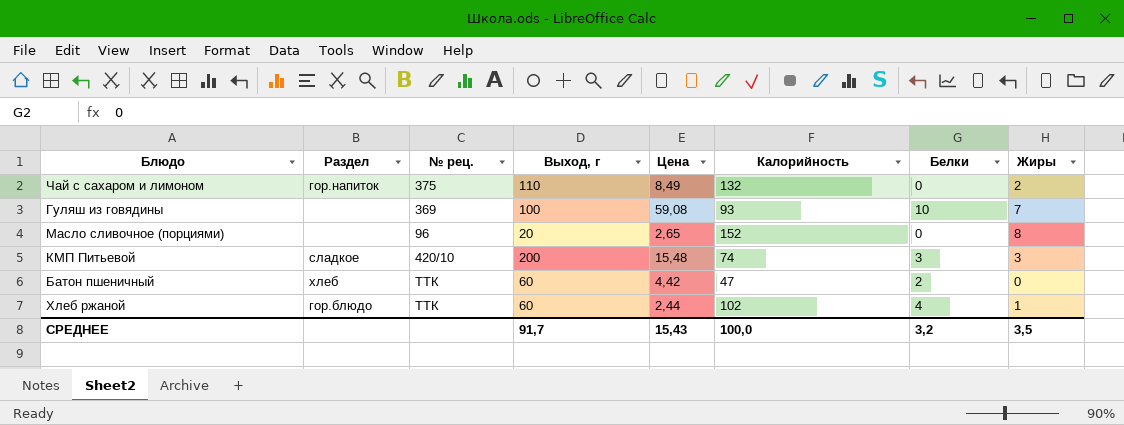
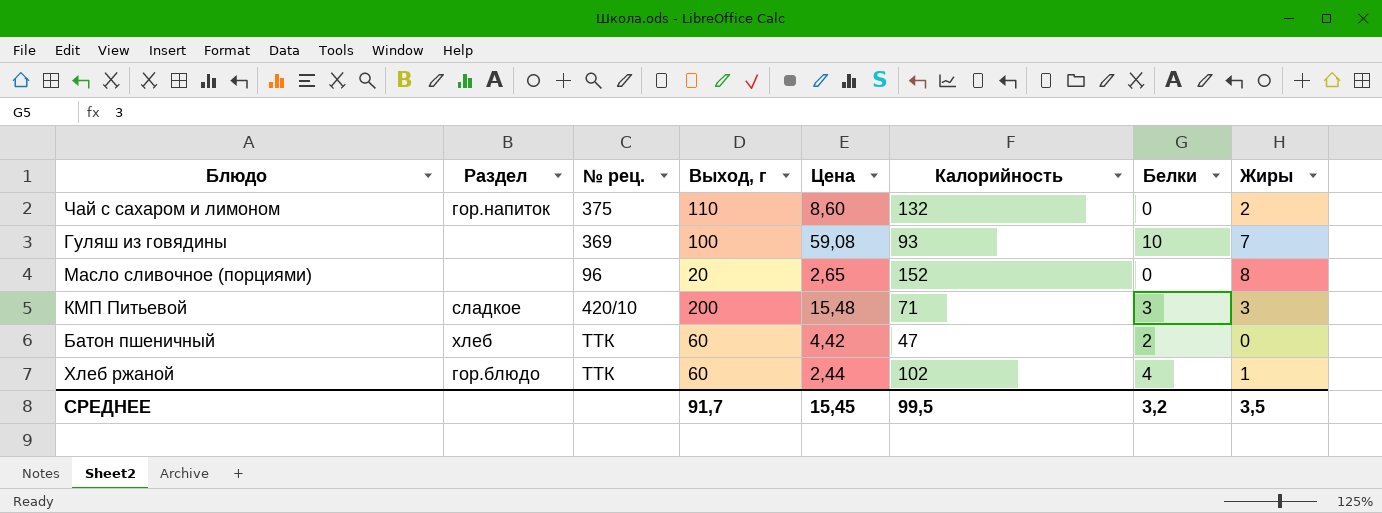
Чай с сахаром и лимоном | Цена: 8,49 -> 8,60
КМП Питьевой | Калорийность: 74 -> 71
СРЕДНЕЕ | Цена: 15,43 -> 15,45
СРЕДНЕЕ | Калорийность: 100,0 -> 99,5

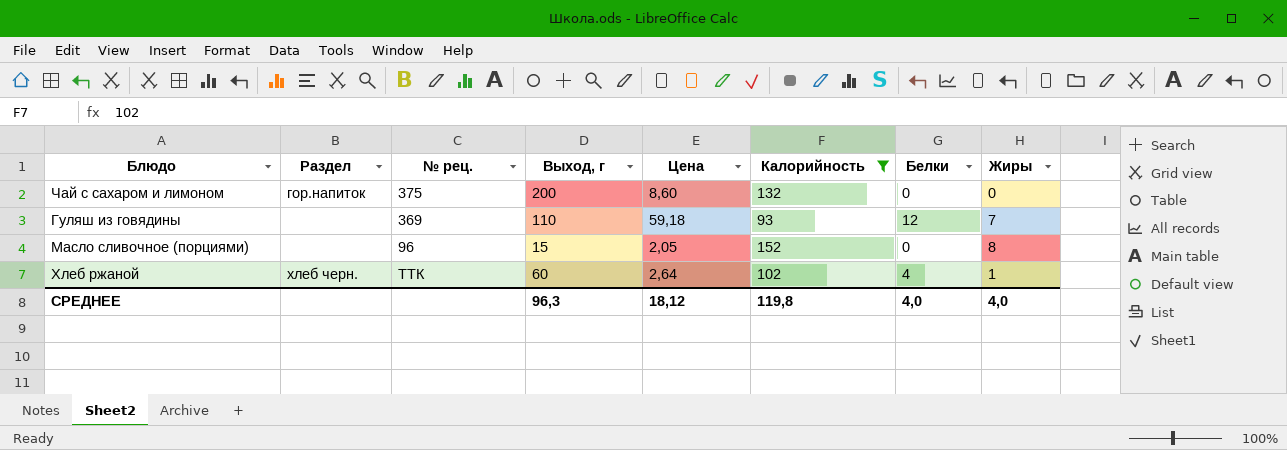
filter: none -> Калорийность >= 93
Чай с сахаром и лимоном | Выход, г: 110 -> 200
Чай с сахаром и лимоном | Жиры: 2 -> 0
Гуляш из говядины | Выход, г: 100 -> 110
Гуляш из говядины | Цена: 59,08 -> 59,18
Гуляш из говядины | Белки: 10 -> 12
Масло сливочное (порциями) | Выход, г: 20 -> 15
Масло сливочное (порциями) | Цена: 2,65 -> 2,05
Хлеб ржаной | Раздел: гор.блюдо -> хлеб черн.
Хлеб ржаной | Цена: 2,44 -> 2,64
СРЕДНЕЕ | Выход, г: 91,7 -> 96,3
СРЕДНЕЕ | Цена: 15,45 -> 18,12
СРЕДНЕЕ | Калорийность: 99,5 -> 119,8
СРЕДНЕЕ | Белки: 3,2 -> 4,0
СРЕДНЕЕ | Жиры: 3,5 -> 4,0

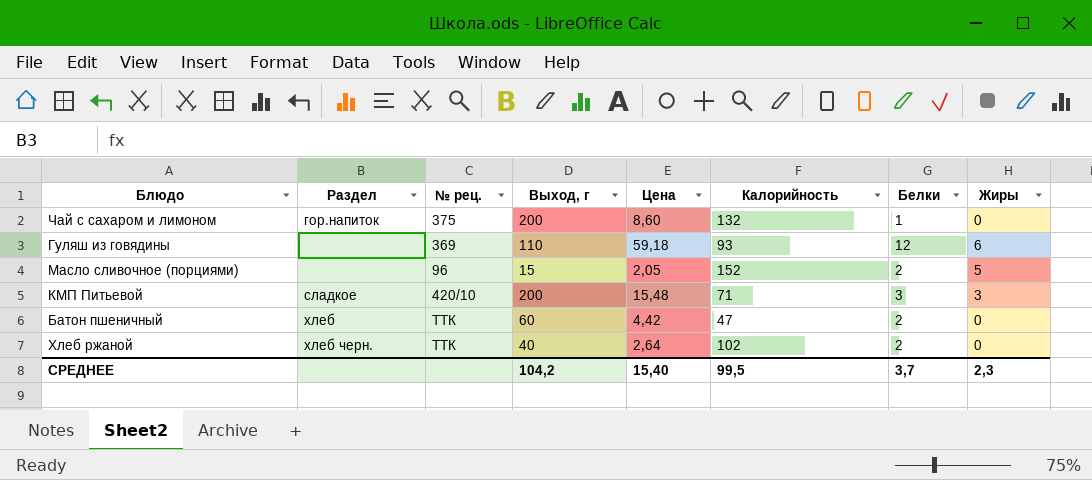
filter: Калорийность >= 93 -> none
Чай с сахаром и лимоном | Белки: 0 -> 1
Гуляш из говядины | Жиры: 7 -> 6
Масло сливочное (порциями) | Белки: 0 -> 2
Масло сливочное (порциями) | Жиры: 8 -> 5
Хлеб ржаной | Выход, г: 60 -> 40
Хлеб ржаной | Белки: 4 -> 2
Хлеб ржаной | Жиры: 1 -> 0
СРЕДНЕЕ | Выход, г: 96,3 -> 104,2
СРЕДНЕЕ | Цена: 18,12 -> 15,40
СРЕДНЕЕ | Калорийность: 119,8 -> 99,5
СРЕДНЕЕ | Белки: 4,0 -> 3,7
СРЕДНЕЕ | Жиры: 4,0 -> 2,3

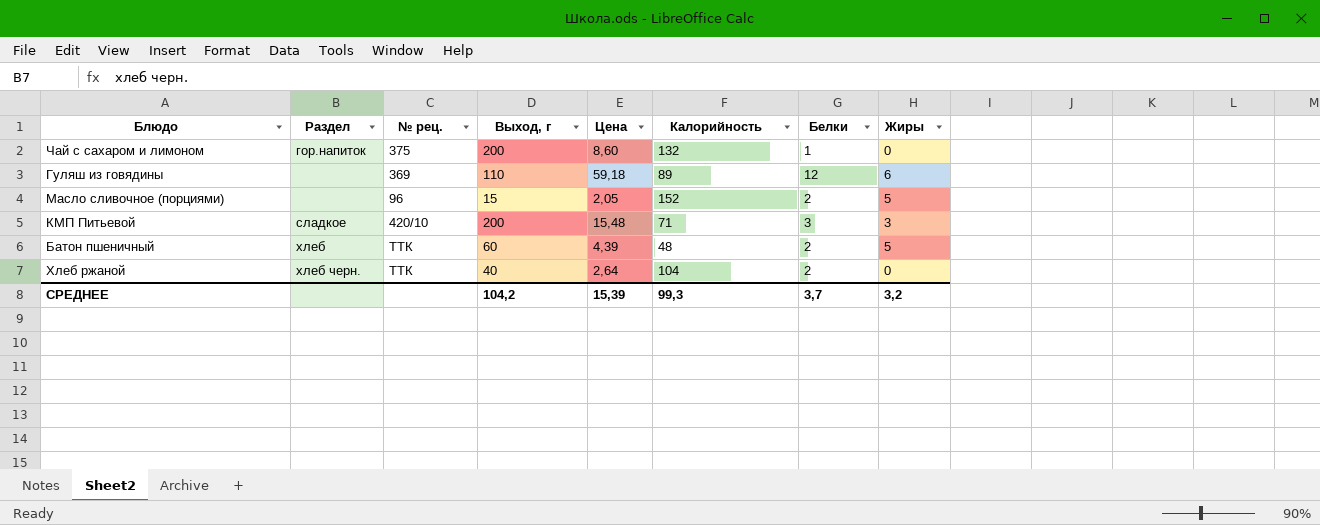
Гуляш из говядины | Калорийность: 93 -> 89
Батон пшеничный | Цена: 4,42 -> 4,39
Батон пшеничный | Калорийность: 47 -> 48
Батон пшеничный | Жиры: 0 -> 5
Хлеб ржаной | Калорийность: 102 -> 104
СРЕДНЕЕ | Цена: 15,40 -> 15,39
СРЕДНЕЕ | Калорийность: 99,5 -> 99,3
СРЕДНЕЕ | Жиры: 2,3 -> 3,2

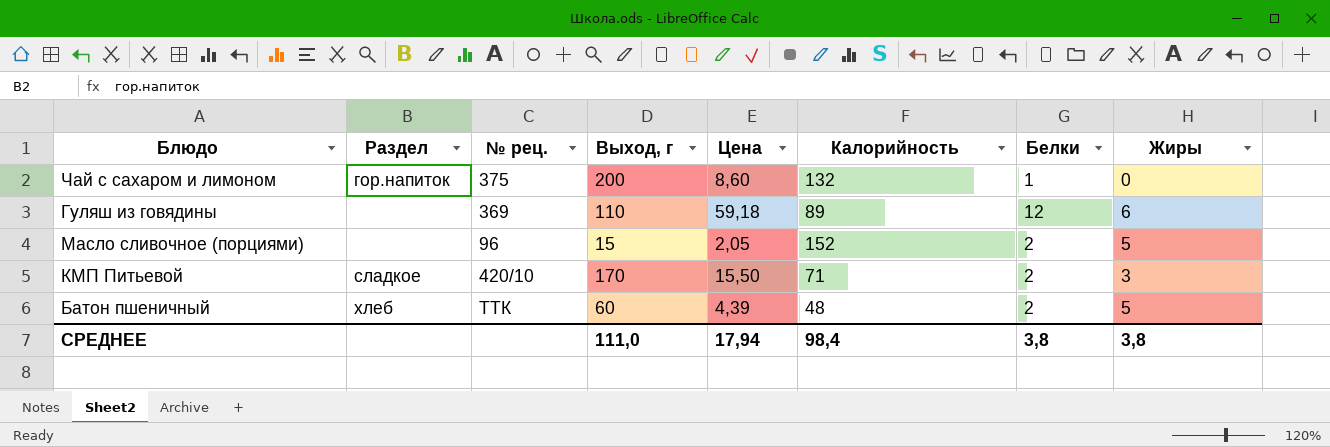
row Хлеб ржаной: хлеб черн. | ТТК | 40 | 2,64 | 104 | 2 | 0 -> none
КМП Питьевой | Выход, г: 200 -> 170
КМП Питьевой | Цена: 15,48 -> 15,50
КМП Питьевой | Белки: 3 -> 2
СРЕДНЕЕ | Выход, г: 104,2 -> 111,0
СРЕДНЕЕ | Цена: 15,39 -> 17,94
СРЕДНЕЕ | Калорийность: 99,3 -> 98,4
СРЕДНЕЕ | Белки: 3,7 -> 3,8
СРЕДНЕЕ | Жиры: 3,2 -> 3,8

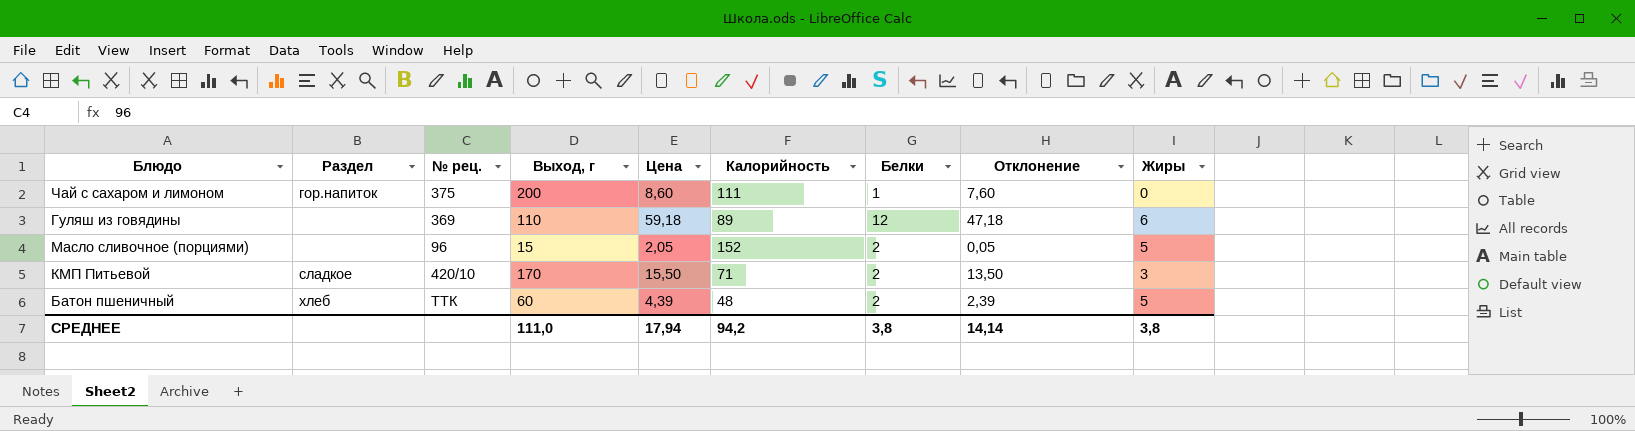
column Отклонение | formula: none -> [Цена] - [Белки]
Чай с сахаром и лимоном | Калорийность: 132 -> 111
СРЕДНЕЕ | Калорийность: 98,4 -> 94,2

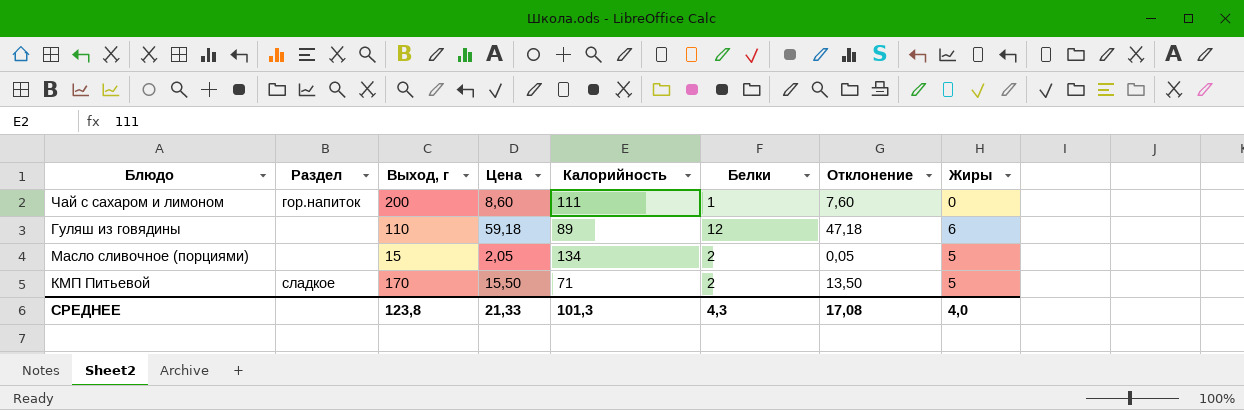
column № рец. | position: 3 -> none
row Батон пшеничный: хлеб | ТТК | 60 | 4,39 | 48 | 2 | 2,39 | 5 -> none
Масло сливочное (порциями) | Калорийность: 152 -> 134
КМП Питьевой | Жиры: 3 -> 5
СРЕДНЕЕ | Выход, г: 111,0 -> 123,8
СРЕДНЕЕ | Цена: 17,94 -> 21,33
СРЕДНЕЕ | Калорийность: 94,2 -> 101,3
СРЕДНЕЕ | Белки: 3,8 -> 4,3
СРЕДНЕЕ | Отклонение: 14,14 -> 17,08
СРЕДНЕЕ | Жиры: 3,8 -> 4,0

